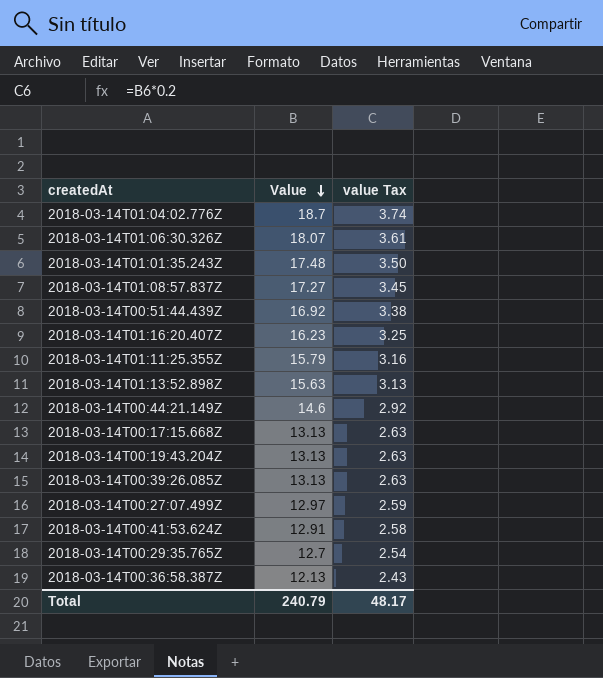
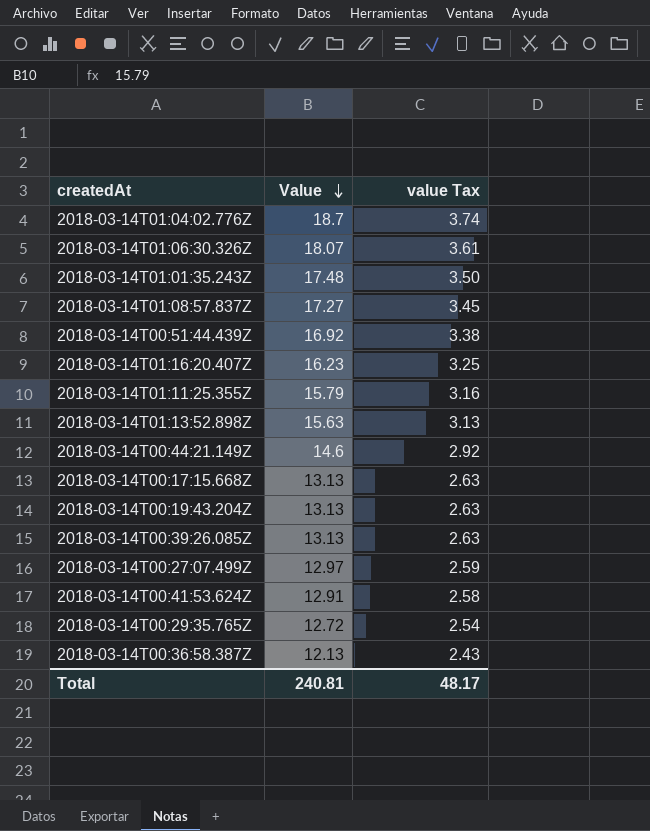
2018-03-14T00:29:35.765Z | Value: 12.7 -> 12.72
Total | Value: 240.79 -> 240.81

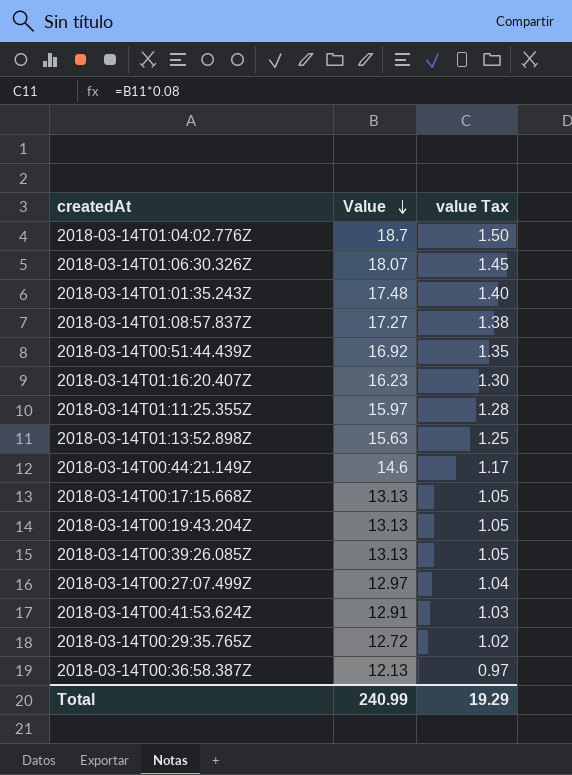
column value Tax | formula: [Value] * 0.2 -> [Value] * 0.08
2018-03-14T01:11:25.355Z | Value: 15.79 -> 15.97
Total | Value: 240.81 -> 240.99
Total | value Tax: 48.17 -> 19.29

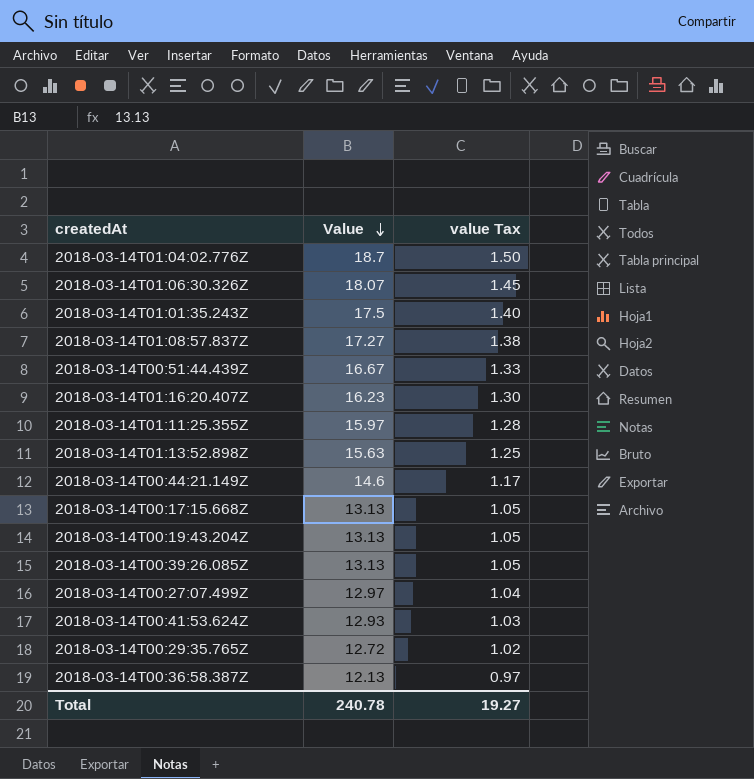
2018-03-14T01:01:35.243Z | Value: 17.48 -> 17.5
2018-03-14T00:51:44.439Z | Value: 16.92 -> 16.67
2018-03-14T00:51:44.439Z | value Tax: 1.35 -> 1.33
2018-03-14T00:41:53.624Z | Value: 12.91 -> 12.93
Total | Value: 240.99 -> 240.78
Total | value Tax: 19.29 -> 19.27

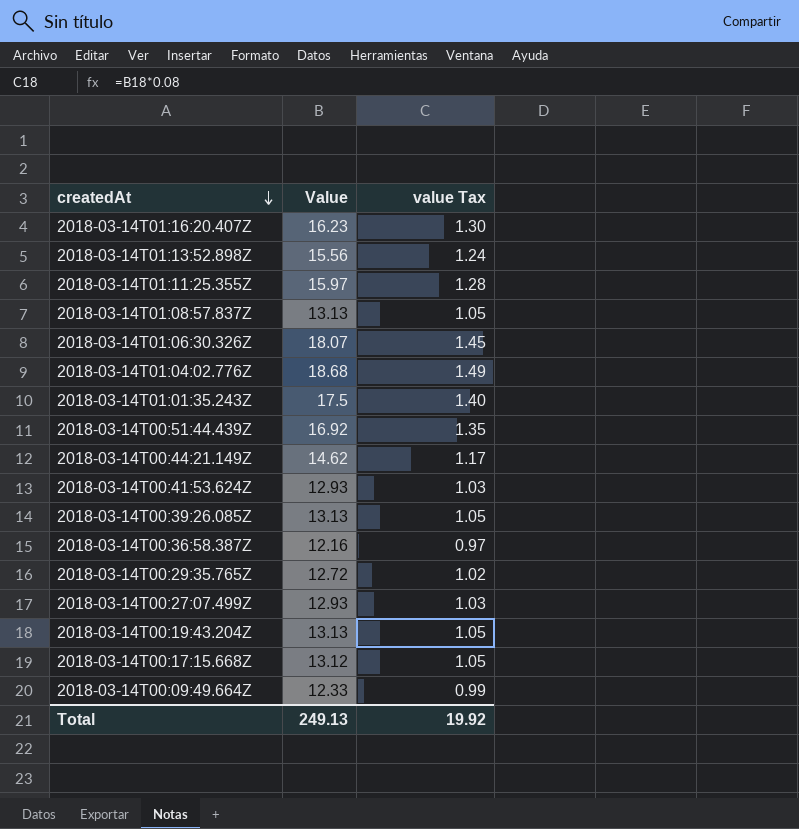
row order: Value descending -> createdAt descending
2018-03-14T01:13:52.898Z | Value: 15.63 -> 15.56
2018-03-14T01:13:52.898Z | value Tax: 1.25 -> 1.24
2018-03-14T01:08:57.837Z | Value: 17.27 -> 13.13
2018-03-14T01:08:57.837Z | value Tax: 1.38 -> 1.05
2018-03-14T01:04:02.776Z | Value: 18.7 -> 18.68
2018-03-14T01:04:02.776Z | value Tax: 1.50 -> 1.49
2018-03-14T00:51:44.439Z | Value: 16.67 -> 16.92
2018-03-14T00:51:44.439Z | value Tax: 1.33 -> 1.35
2018-03-14T00:44:21.149Z | Value: 14.6 -> 14.62
2018-03-14T00:36:58.387Z | Value: 12.13 -> 12.16
2018-03-14T00:27:07.499Z | Value: 12.97 -> 12.93
2018-03-14T00:27:07.499Z | value Tax: 1.04 -> 1.03
2018-03-14T00:17:15.668Z | Value: 13.13 -> 13.12
row 2018-03-14T00:09:49.664Z: none -> 12.33 | 0.99
Total | Value: 240.78 -> 249.13
Total | value Tax: 19.27 -> 19.92

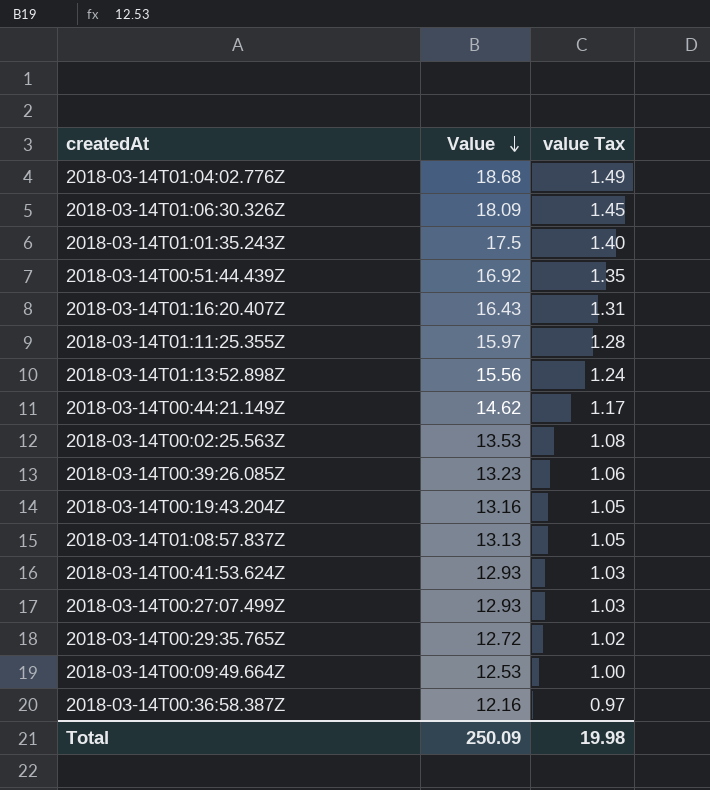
row order: createdAt descending -> Value descending
row 2018-03-14T00:17:15.668Z: 13.12 | 1.05 -> none
2018-03-14T01:06:30.326Z | Value: 18.07 -> 18.09
2018-03-14T01:16:20.407Z | Value: 16.23 -> 16.43
2018-03-14T01:16:20.407Z | value Tax: 1.30 -> 1.31
row 2018-03-14T00:02:25.563Z: none -> 13.53 | 1.08
2018-03-14T00:39:26.085Z | Value: 13.13 -> 13.23
2018-03-14T00:39:26.085Z | value Tax: 1.05 -> 1.06
2018-03-14T00:19:43.204Z | Value: 13.13 -> 13.16
2018-03-14T00:09:49.664Z | Value: 12.33 -> 12.53
2018-03-14T00:09:49.664Z | value Tax: 0.99 -> 1.00
Total | Value: 249.13 -> 250.09
Total | value Tax: 19.92 -> 19.98

